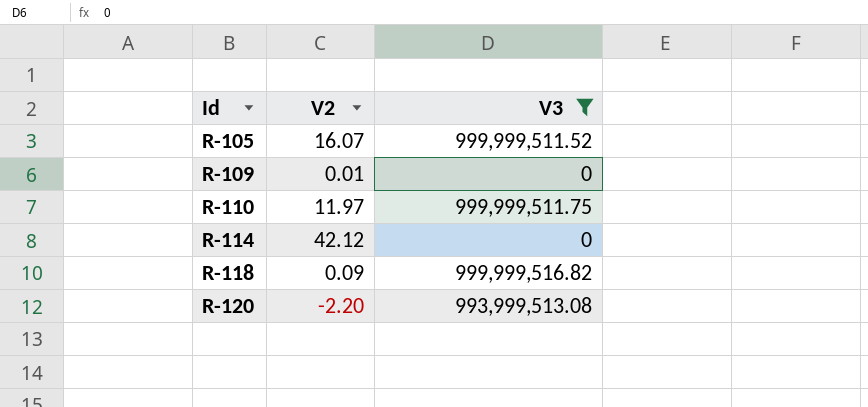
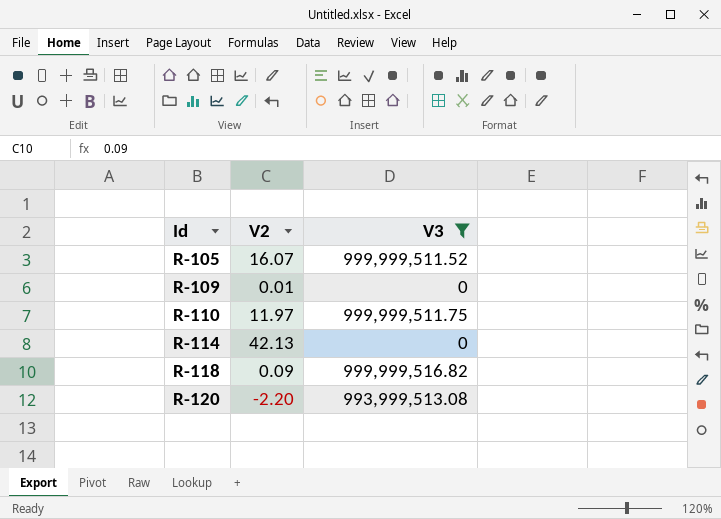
R-114 | V2: 42.12 -> 42.13

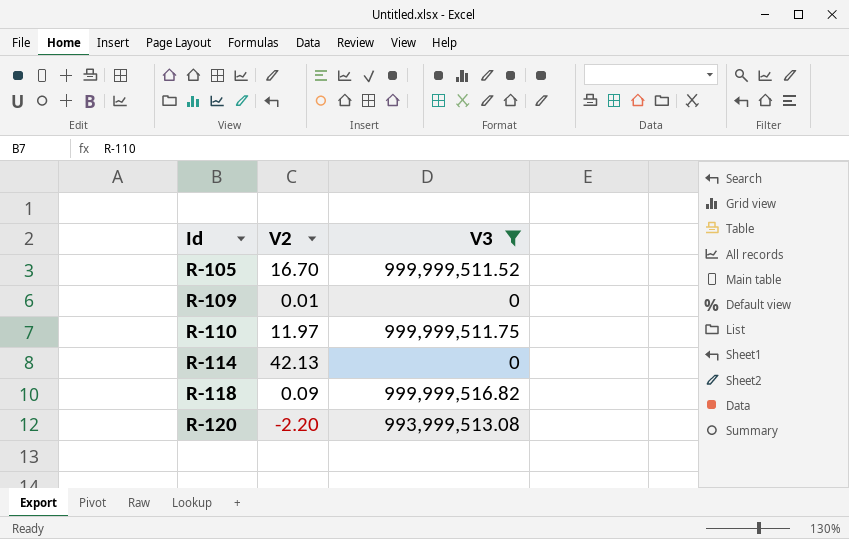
R-105 | V2: 16.07 -> 16.70

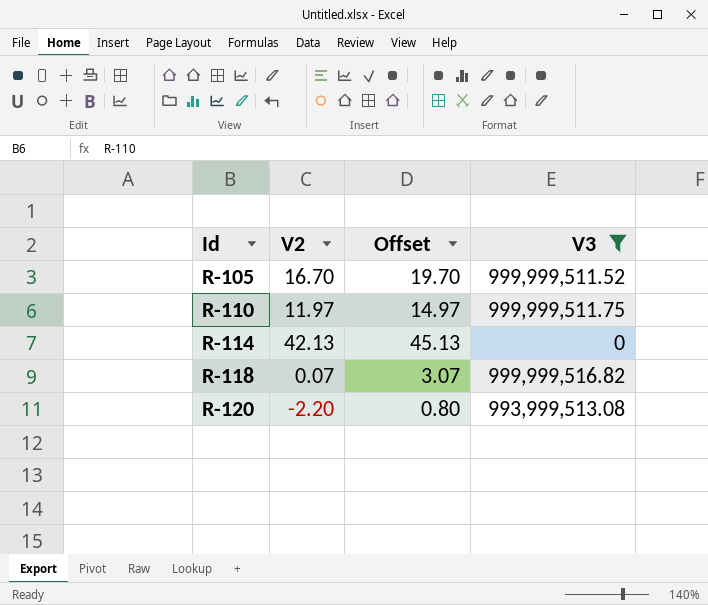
column Offset | formula: none -> [V2] + 3
row R-109: 0.01 | 0 -> none
R-118 | V2: 0.09 -> 0.07

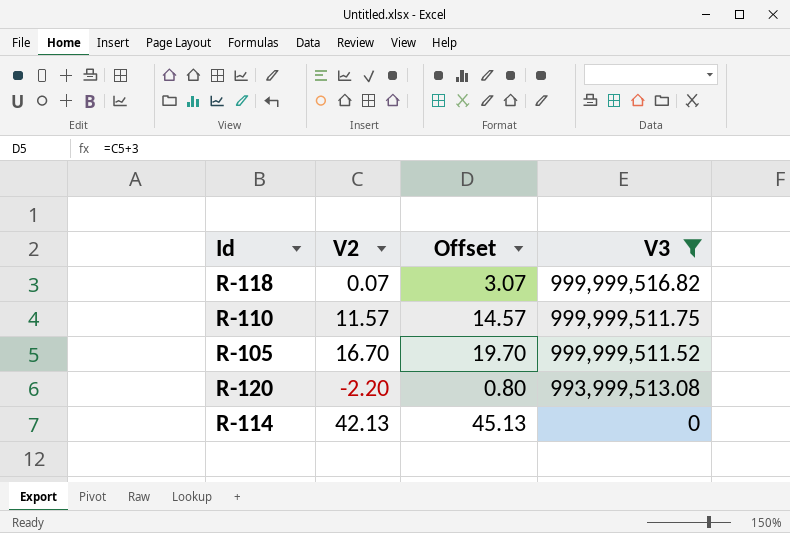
row order: Id ascending -> V3 descending
R-110 | V2: 11.97 -> 11.57
R-110 | Offset: 14.97 -> 14.57

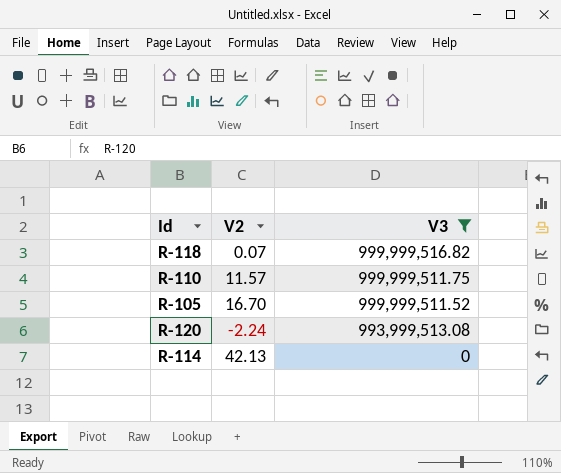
column Offset | formula: [V2] + 3 -> none
R-120 | V2: -2.20 -> -2.24

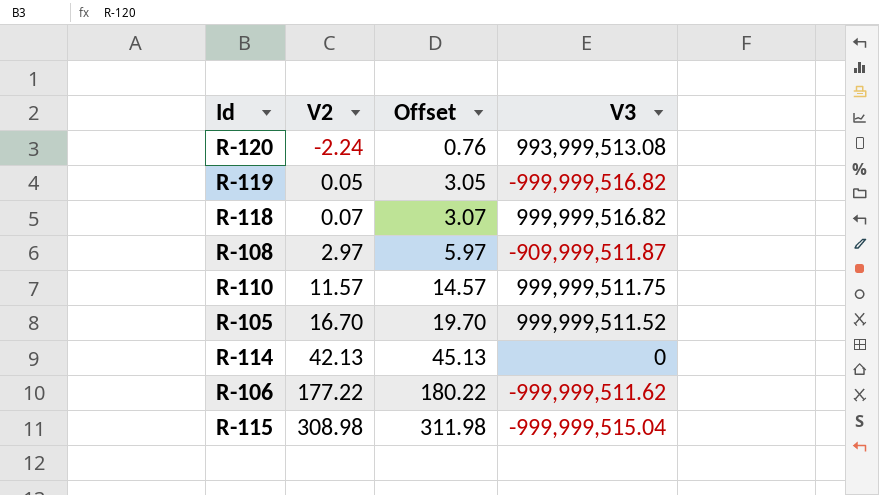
filter: V3 >= 0 -> none
row order: V3 descending -> V2 ascending
column Offset | formula: none -> [V2] + 3

